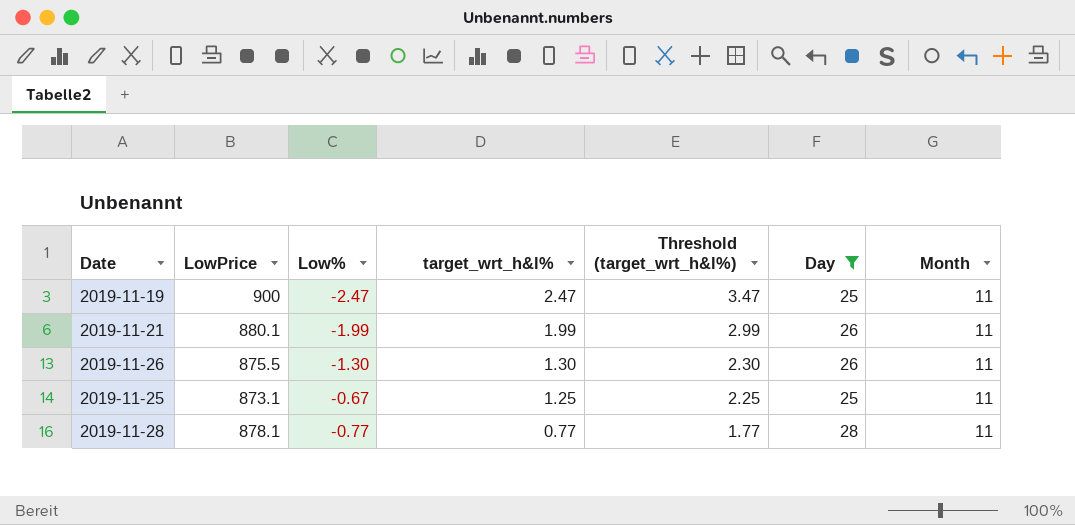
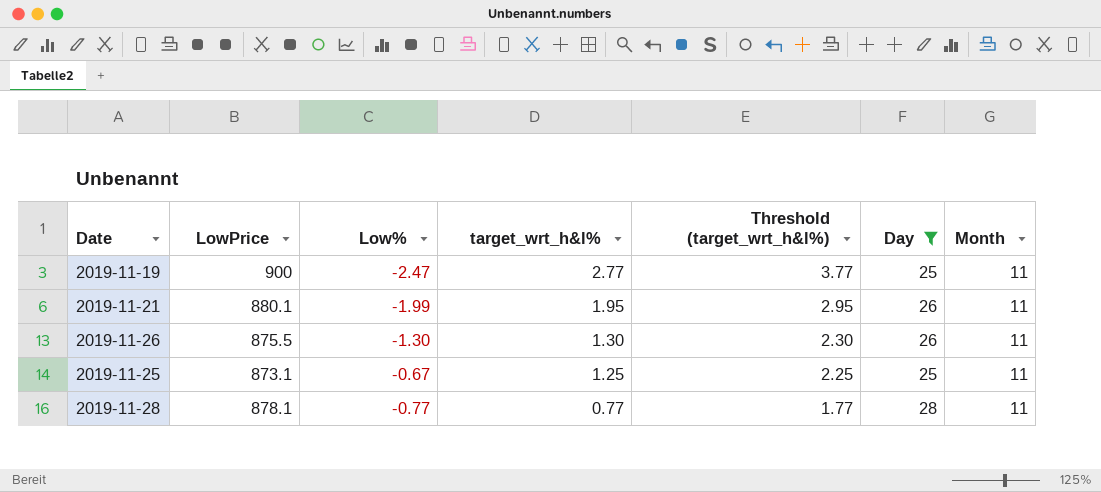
2019-11-19 | target_wrt_h&l%: 2.47 -> 2.77
2019-11-19 | Threshold (target_wrt_h&l%): 3.47 -> 3.77
2019-11-21 | target_wrt_h&l%: 1.99 -> 1.95
2019-11-21 | Threshold (target_wrt_h&l%): 2.99 -> 2.95

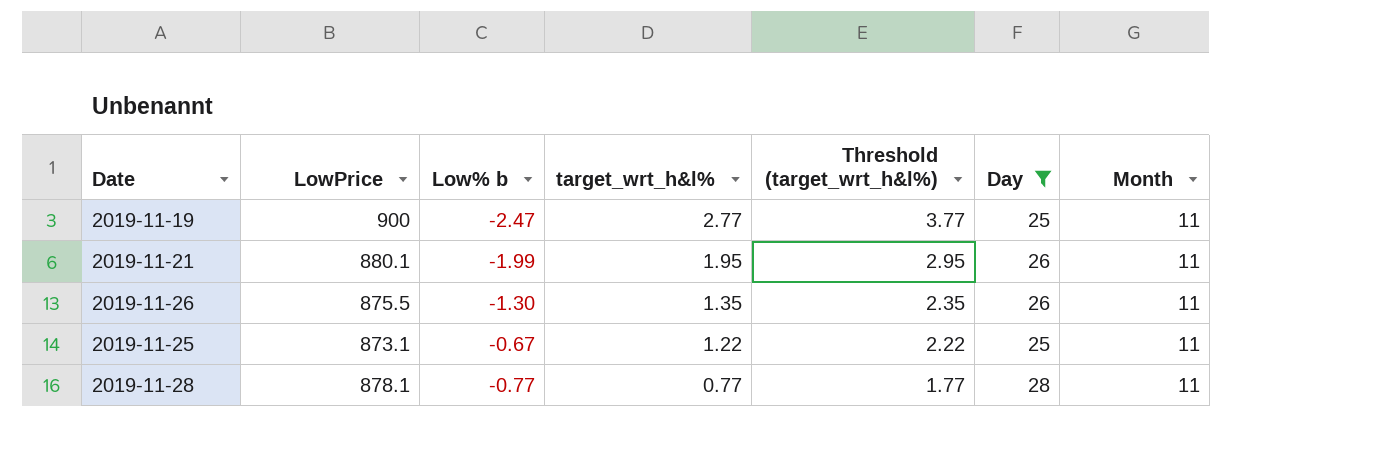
column name: Low% -> Low% b
2019-11-26 | target_wrt_h&l%: 1.30 -> 1.35
2019-11-26 | Threshold (target_wrt_h&l%): 2.30 -> 2.35
2019-11-25 | target_wrt_h&l%: 1.25 -> 1.22
2019-11-25 | Threshold (target_wrt_h&l%): 2.25 -> 2.22

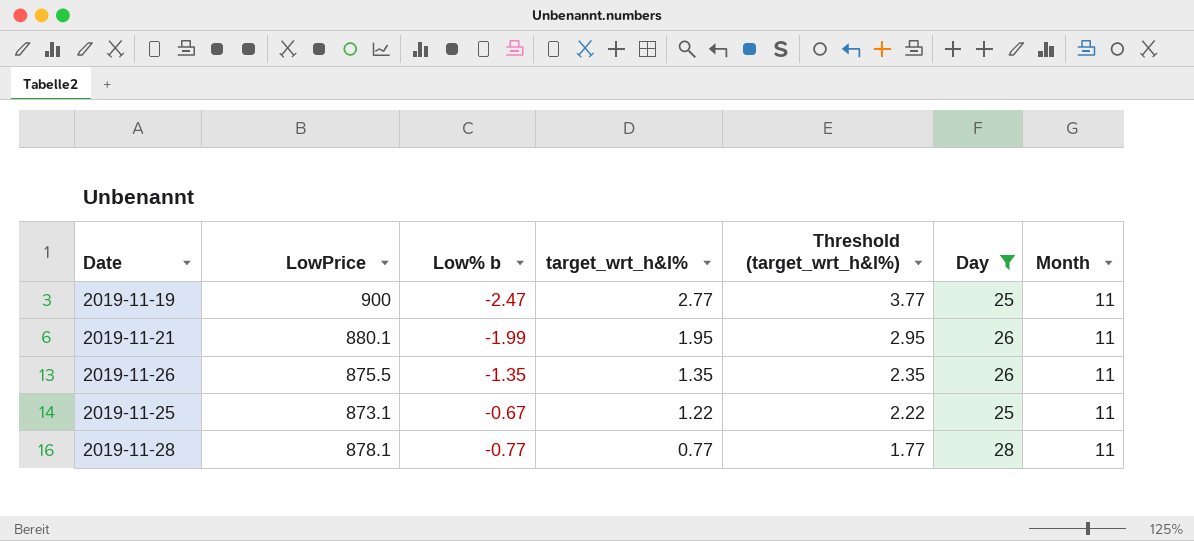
2019-11-26 | Low% b: -1.30 -> -1.35

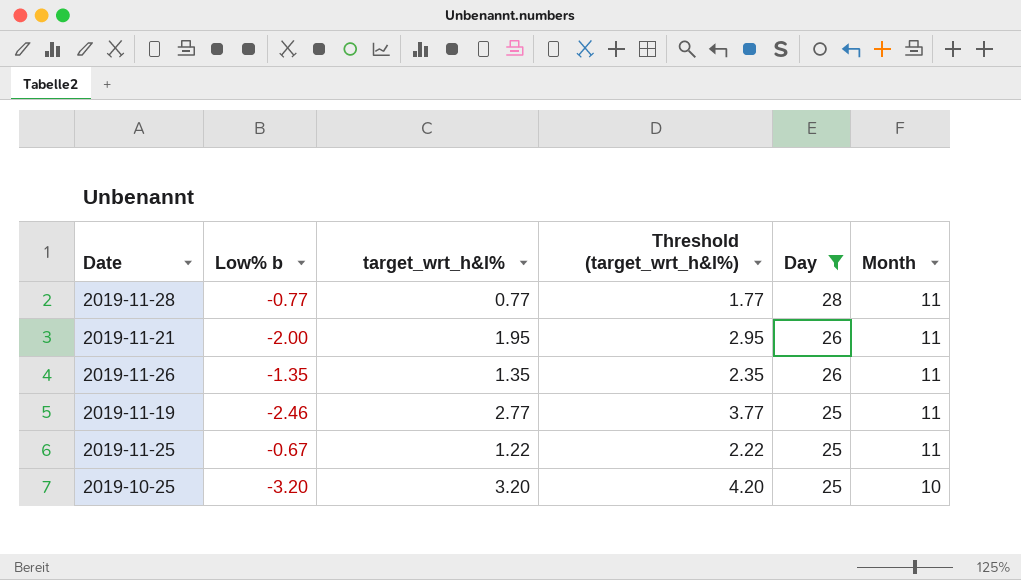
row order: target_wrt_h&l% descending -> Day descending
column LowPrice | position: 2 -> none
2019-11-21 | Low% b: -1.99 -> -2.00
2019-11-19 | Low% b: -2.47 -> -2.46
row 2019-10-25: none -> -3.20 | 3.20 | 4.20 | 25 | 10

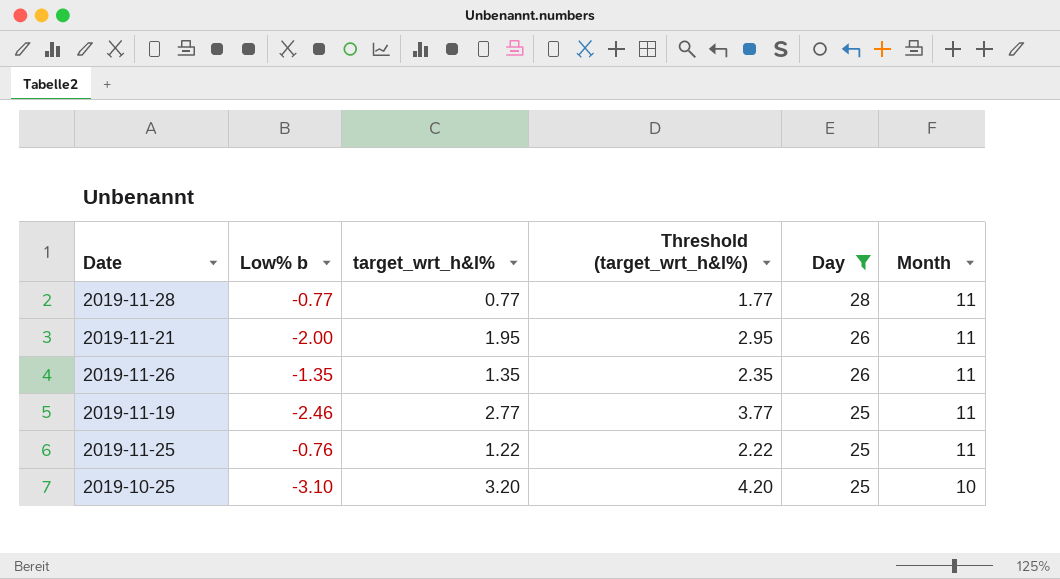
2019-11-25 | Low% b: -0.67 -> -0.76
2019-10-25 | Low% b: -3.20 -> -3.10

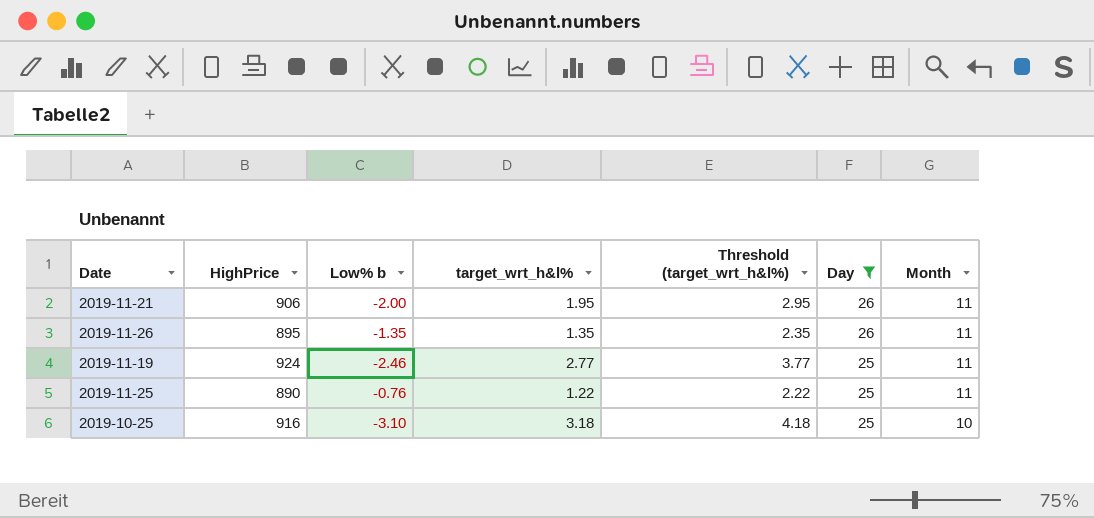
column HighPrice | position: none -> 2
row 2019-11-28: -0.77 | 0.77 | 1.77 | 28 | 11 -> none
2019-10-25 | target_wrt_h&l%: 3.20 -> 3.18
2019-10-25 | Threshold (target_wrt_h&l%): 4.20 -> 4.18

